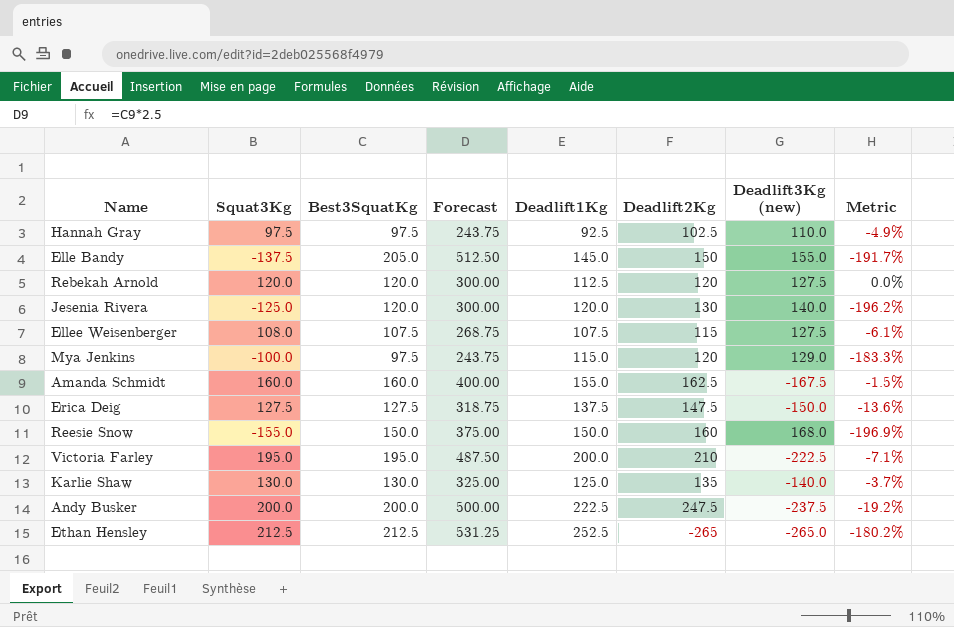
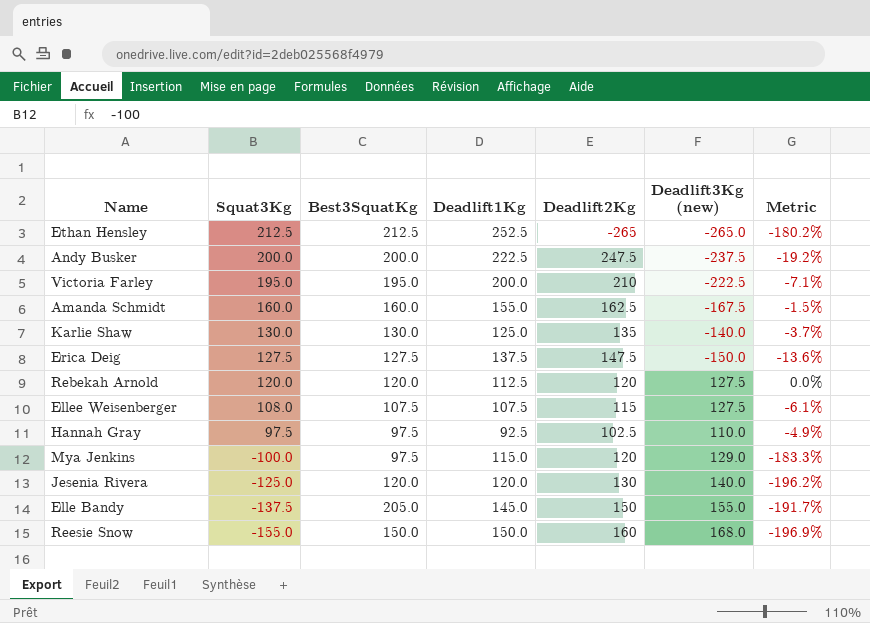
row order: none -> Squat3Kg descending
column Forecast | formula: [Best3SquatKg] * 2.5 -> none

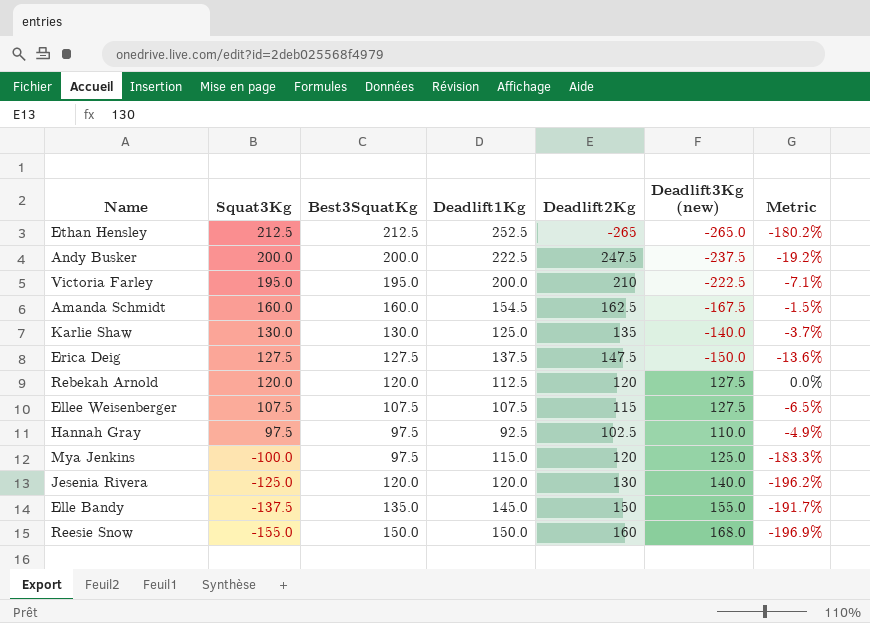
Amanda Schmidt | Deadlift1Kg: 155.0 -> 154.5
Ellee Weisenberger | Squat3Kg: 108.0 -> 107.5
Ellee Weisenberger | Metric: -6.1% -> -6.5%
Mya Jenkins | Deadlift3Kg (new): 129.0 -> 125.0
Elle Bandy | Best3SquatKg: 205.0 -> 135.0

